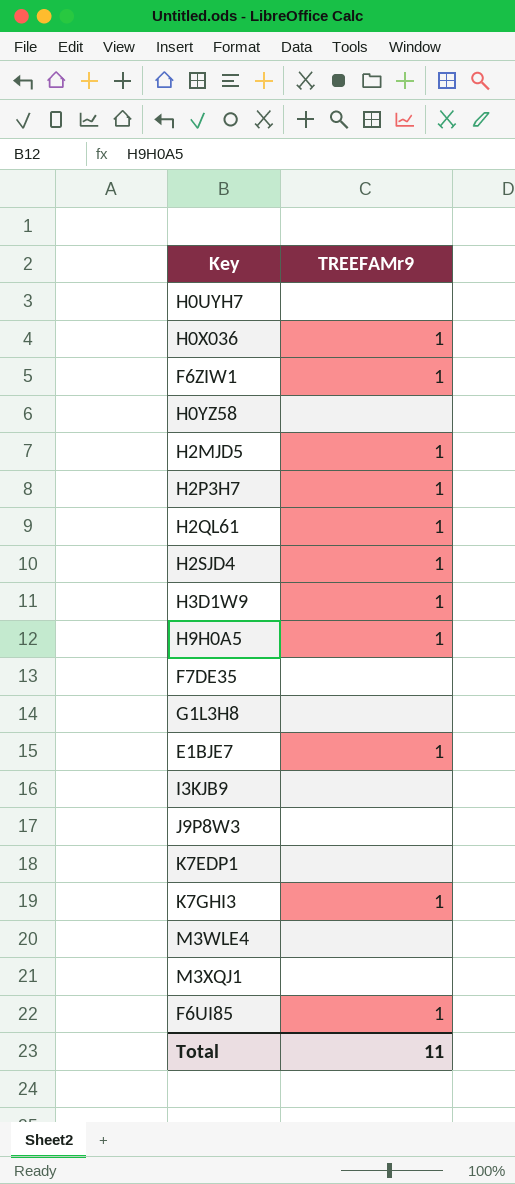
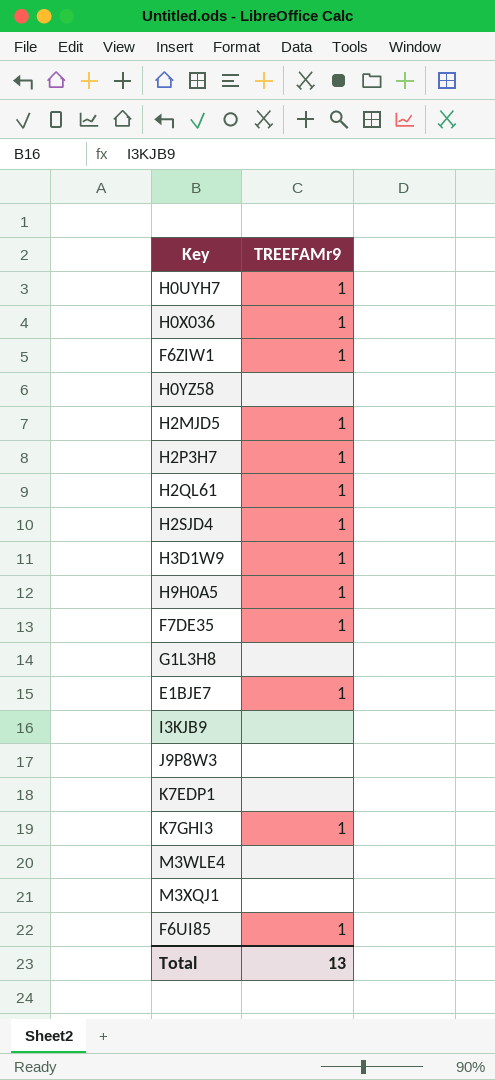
H0UYH7 | TREEFAMr9: none -> 1
F7DE35 | TREEFAMr9: none -> 1
Total | TREEFAMr9: 11 -> 13

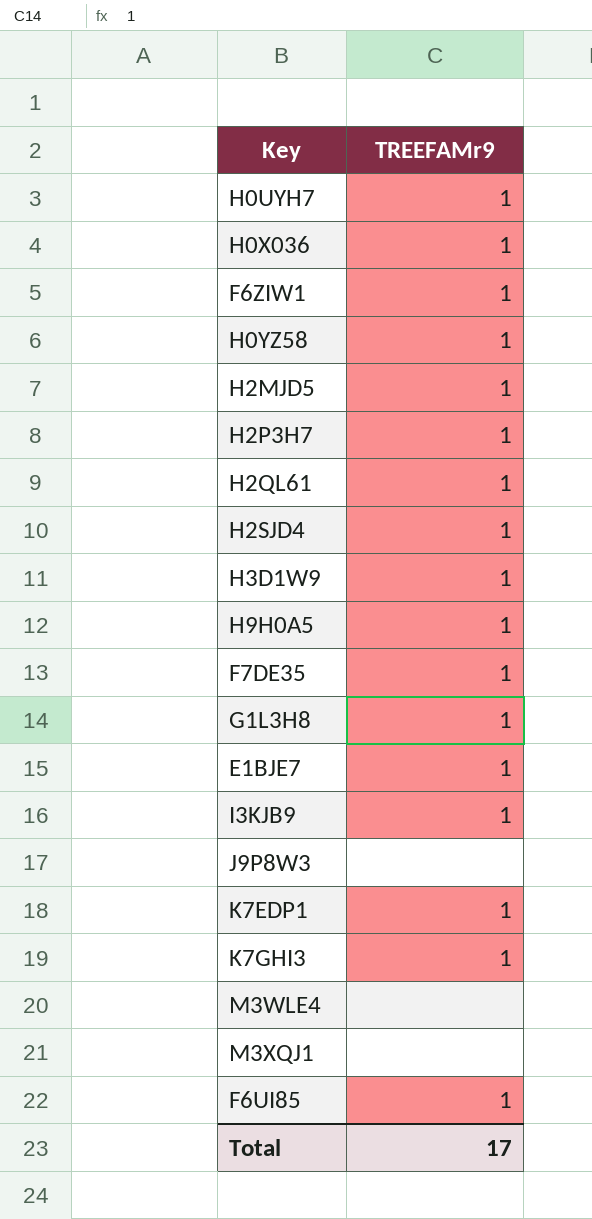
H0YZ58 | TREEFAMr9: none -> 1
G1L3H8 | TREEFAMr9: none -> 1
I3KJB9 | TREEFAMr9: none -> 1
K7EDP1 | TREEFAMr9: none -> 1
Total | TREEFAMr9: 13 -> 17

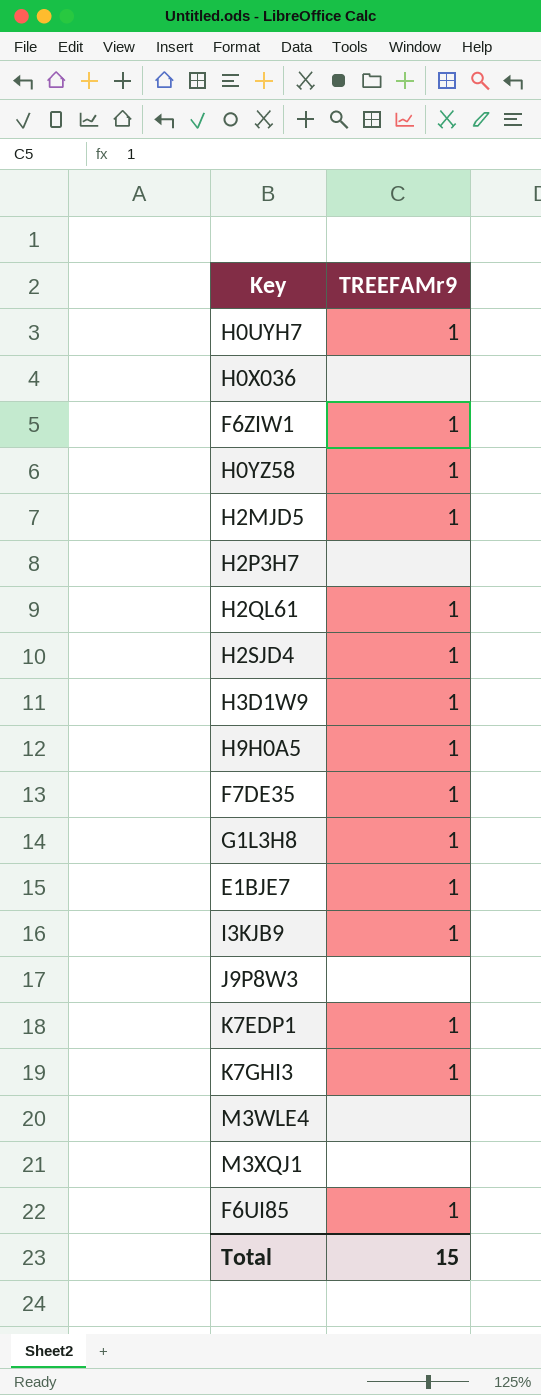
H0X036 | TREEFAMr9: 1 -> none
H2P3H7 | TREEFAMr9: 1 -> none
Total | TREEFAMr9: 17 -> 15

